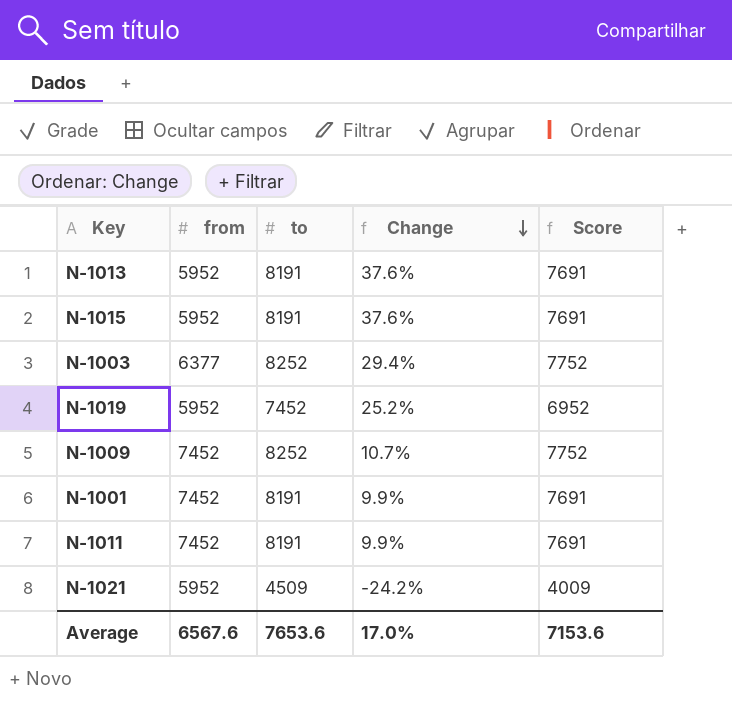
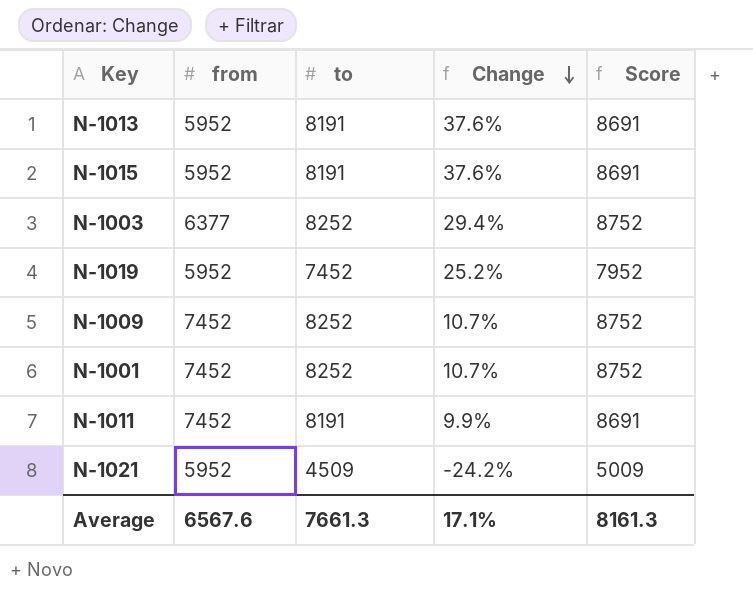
column Score | formula: [to] - 500 -> [to] + 500
N-1001 | to: 8191 -> 8252
N-1001 | Change: 9.9% -> 10.7%
Average | to: 7653.6 -> 7661.3
Average | Change: 17.0% -> 17.1%
Average | Score: 7153.6 -> 8161.3

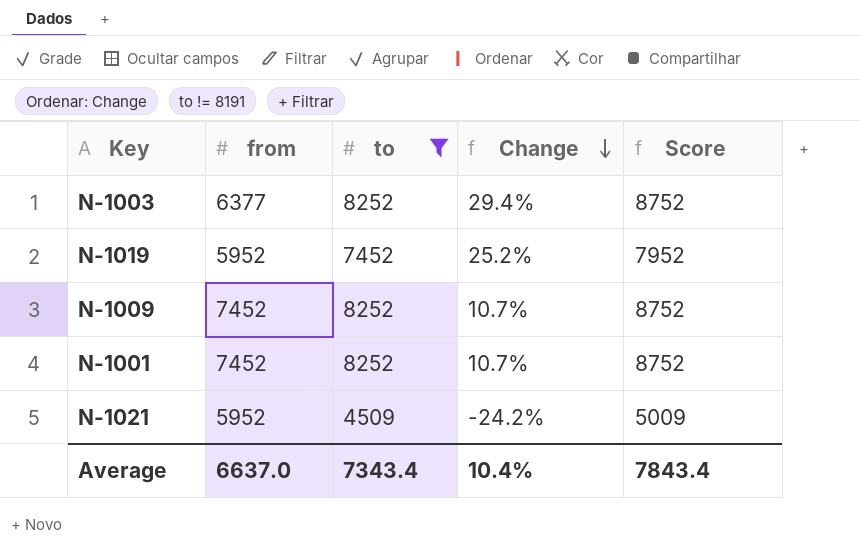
filter: none -> to != 8191
Average | from: 6567.6 -> 6637.0
Average | to: 7661.3 -> 7343.4
Average | Change: 17.1% -> 10.4%
Average | Score: 8161.3 -> 7843.4

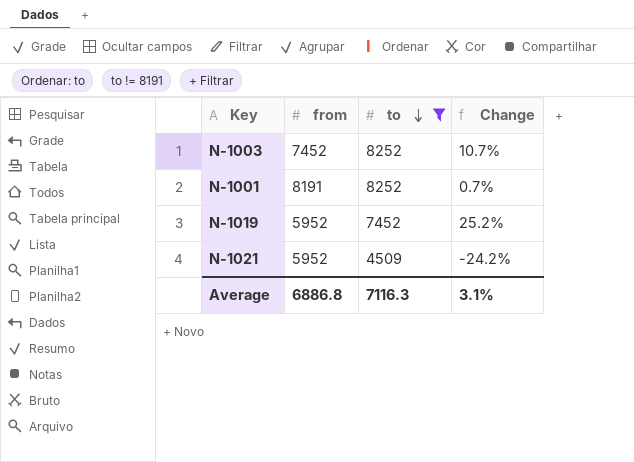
row order: Change descending -> to descending
column Score | formula: [to] + 500 -> none
row N-1009: 7452 | 8252 | 10.7% | 8752 -> none
N-1003 | from: 6377 -> 7452
N-1003 | Change: 29.4% -> 10.7%
N-1001 | from: 7452 -> 8191
N-1001 | Change: 10.7% -> 0.7%
Average | from: 6637.0 -> 6886.8
Average | to: 7343.4 -> 7116.3
Average | Change: 10.4% -> 3.1%

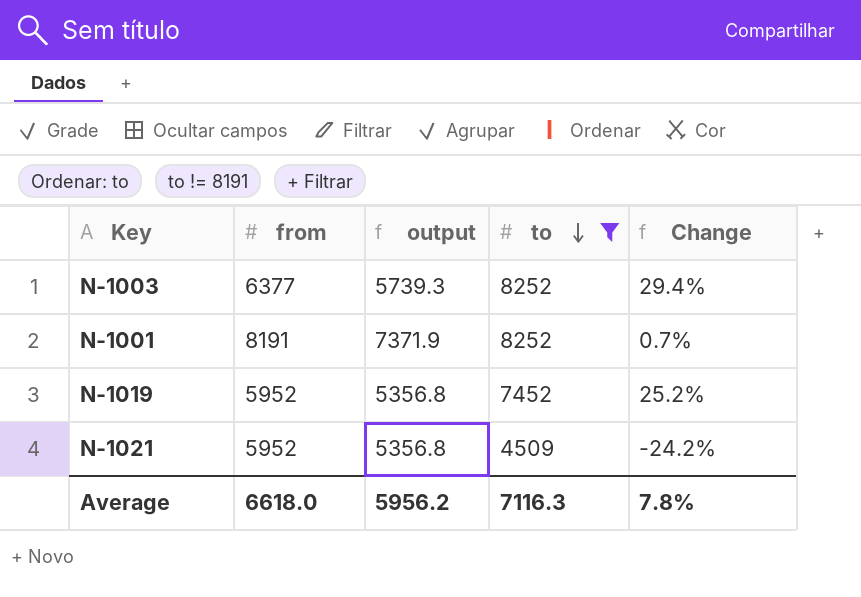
column output | formula: none -> [from] * 0.9
N-1003 | from: 7452 -> 6377
N-1003 | Change: 10.7% -> 29.4%
Average | from: 6886.8 -> 6618.0
Average | Change: 3.1% -> 7.8%

